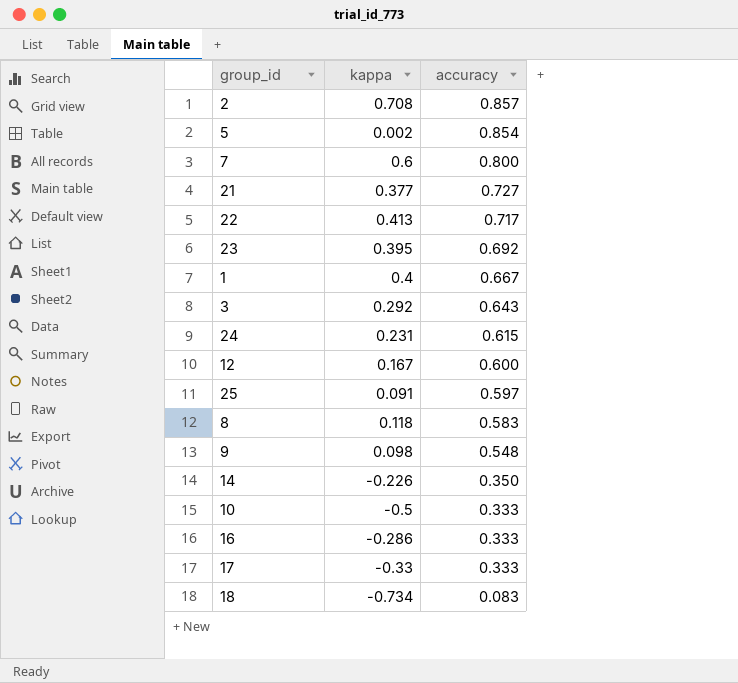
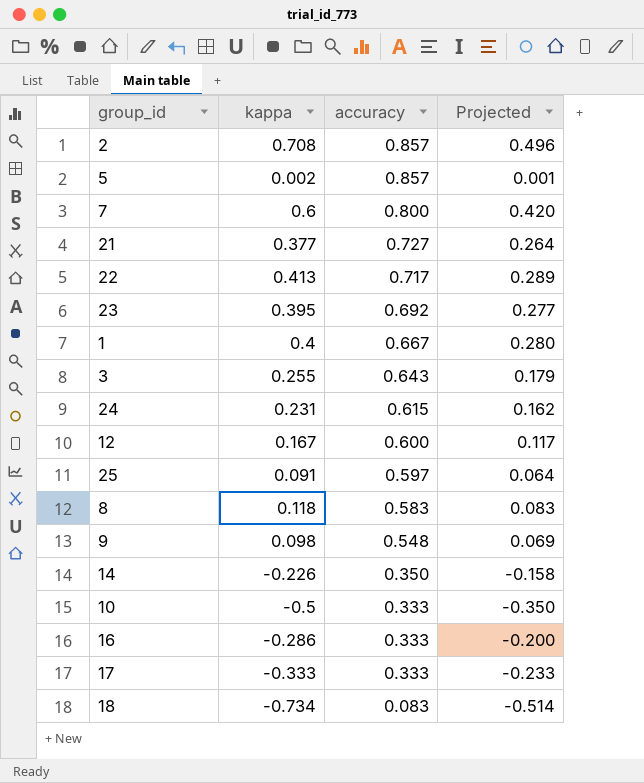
column Projected | formula: none -> [kappa] * 0.7
5 | accuracy: 0.854 -> 0.857
3 | kappa: 0.292 -> 0.255
17 | kappa: -0.33 -> -0.333

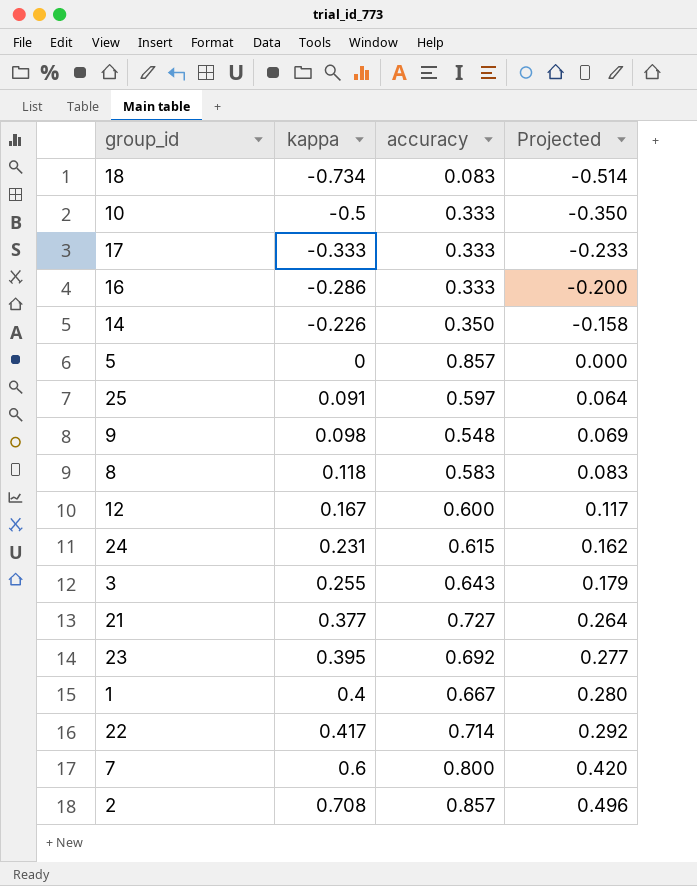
row order: accuracy descending -> kappa ascending
5 | kappa: 0.002 -> 0
5 | Projected: 0.001 -> 0.000
22 | kappa: 0.413 -> 0.417
22 | accuracy: 0.717 -> 0.714
22 | Projected: 0.289 -> 0.292

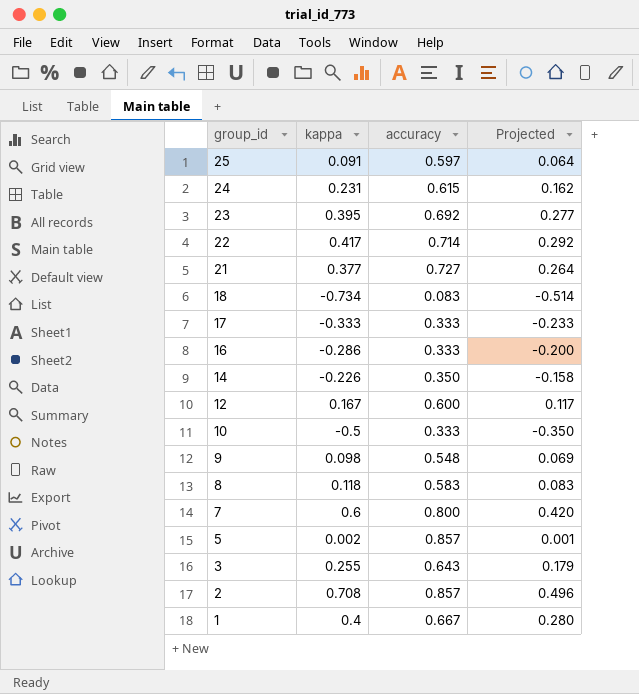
row order: kappa ascending -> group_id descending
5 | kappa: 0 -> 0.002
5 | Projected: 0.000 -> 0.001

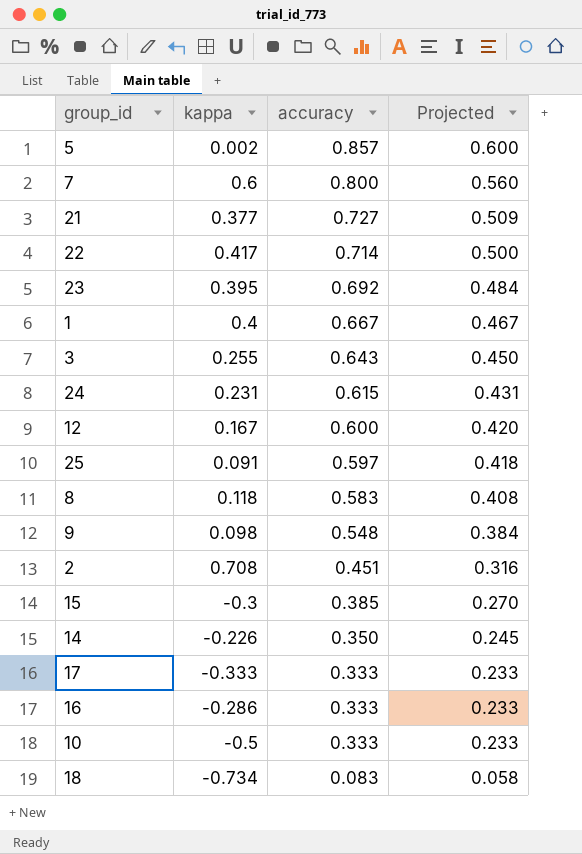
row order: group_id descending -> accuracy descending
column Projected | formula: [kappa] * 0.7 -> [accuracy] * 0.7
2 | accuracy: 0.857 -> 0.451
row 15: none -> -0.3 | 0.385 | 0.270

